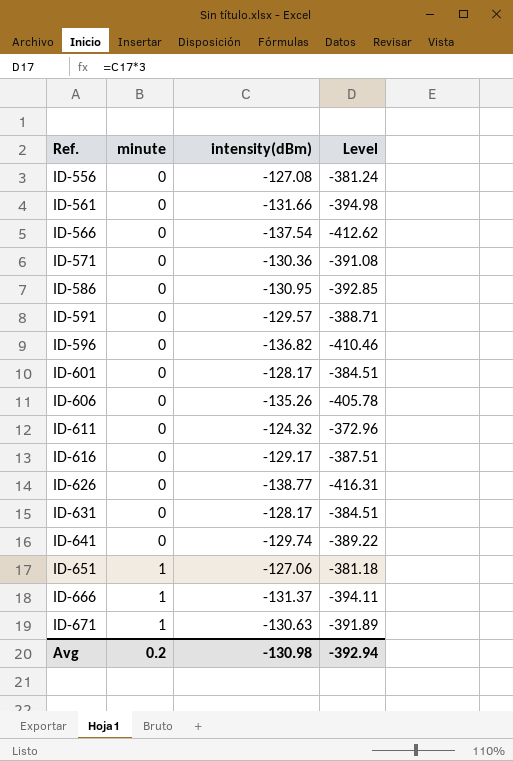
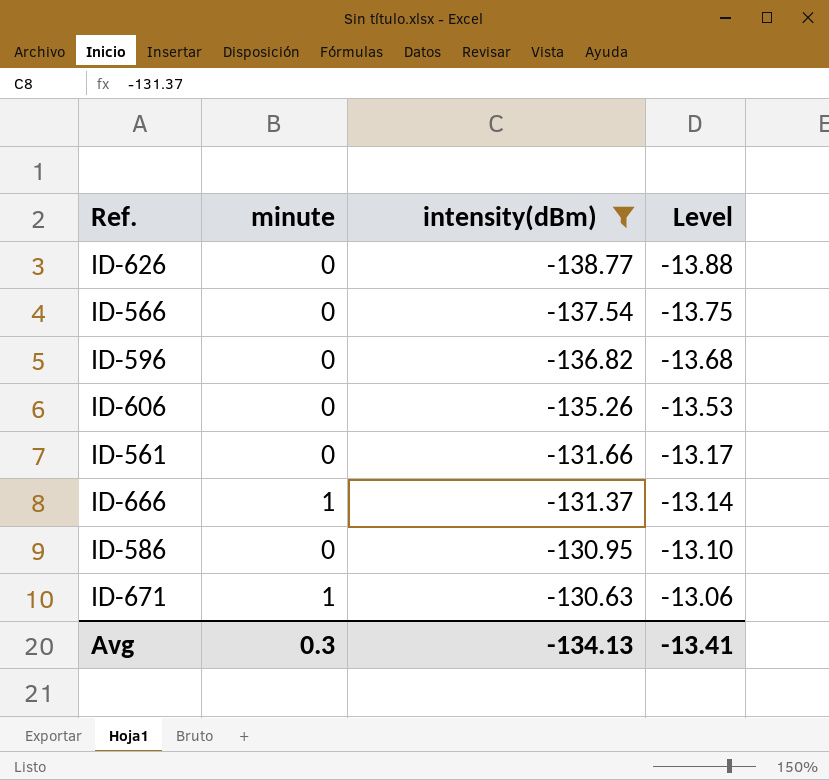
filter: none -> intensity(dBm) <= -130.63
row order: Ref. ascending -> intensity(dBm) ascending
column Level | formula: [intensity(dBm)] * 3 -> [intensity(dBm)] * 0.1
Avg | minute: 0.2 -> 0.3
Avg | intensity(dBm): -130.98 -> -134.13
Avg | Level: -392.94 -> -13.41

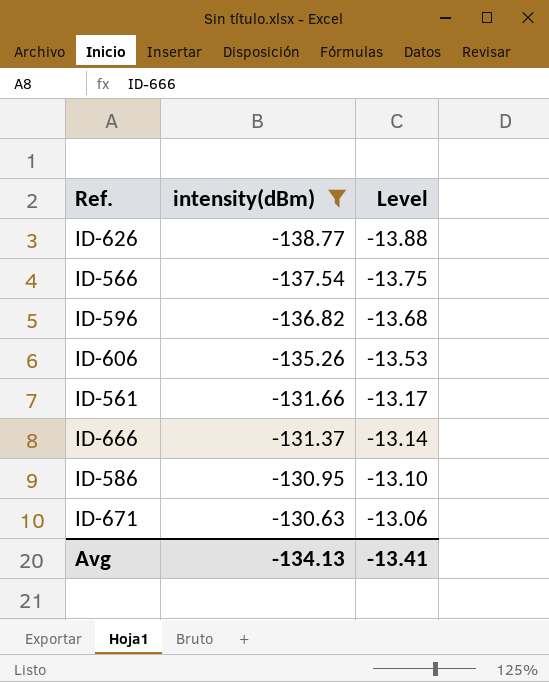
column minute | position: 2 -> none

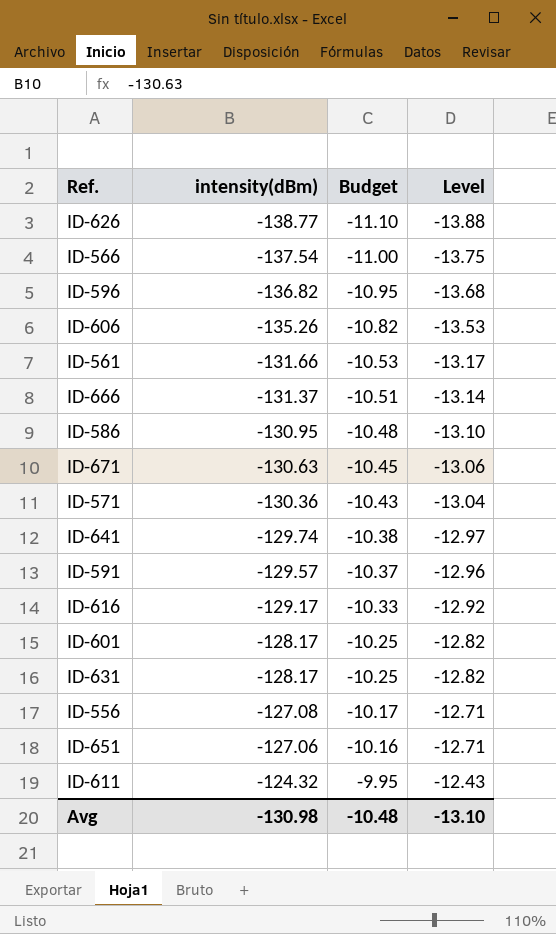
filter: intensity(dBm) <= -130.63 -> none
column Budget | formula: none -> [intensity(dBm)] * 0.08
Avg | intensity(dBm): -134.13 -> -130.98
Avg | Level: -13.41 -> -13.10

